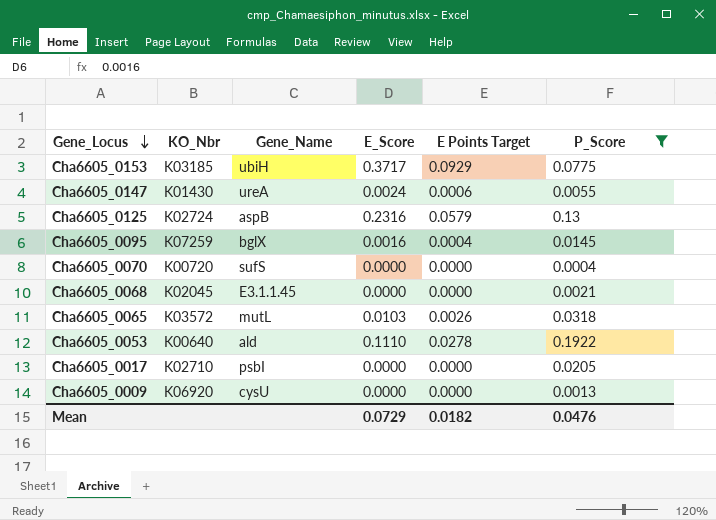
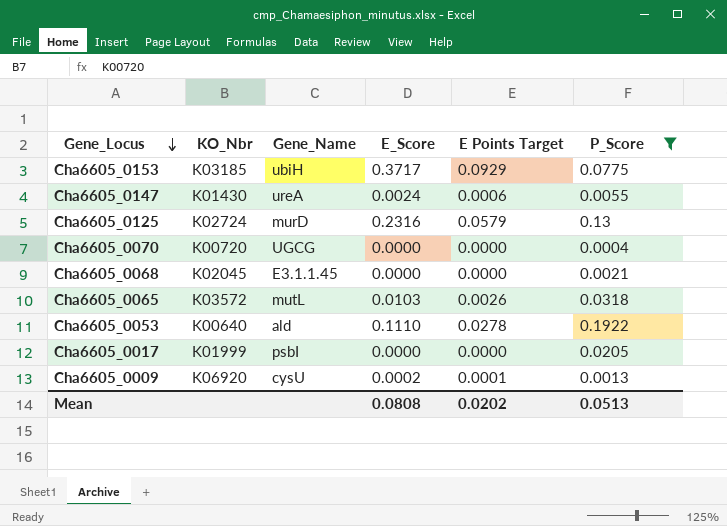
row Cha6605_0095: K07259 | bglX | 0.0016 | 0.0004 | 0.0145 -> none
Cha6605_0125 | Gene_Name: aspB -> murD
Cha6605_0070 | Gene_Name: sufS -> UGCG
Cha6605_0017 | KO_Nbr: K02710 -> K01999
Cha6605_0009 | E_Score: 0.0000 -> 0.0002
Cha6605_0009 | E Points Target: 0.0000 -> 0.0001
Mean | E_Score: 0.0729 -> 0.0808
Mean | E Points Target: 0.0182 -> 0.0202
Mean | P_Score: 0.0476 -> 0.0513

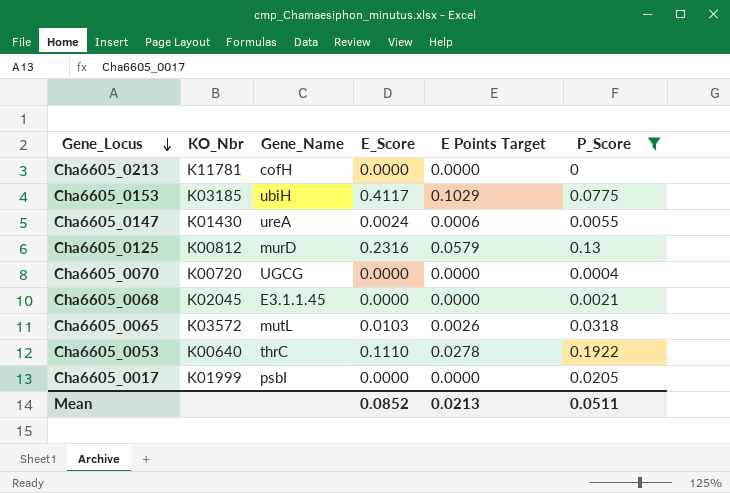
row Cha6605_0009: K06920 | cysU | 0.0002 | 0.0001 | 0.0013 -> none
row Cha6605_0213: none -> K11781 | cofH | 0.0000 | 0.0000 | 0
Cha6605_0153 | E_Score: 0.3717 -> 0.4117
Cha6605_0153 | E Points Target: 0.0929 -> 0.1029
Cha6605_0125 | KO_Nbr: K02724 -> K00812
Cha6605_0053 | Gene_Name: ald -> thrC
Mean | E_Score: 0.0808 -> 0.0852
Mean | E Points Target: 0.0202 -> 0.0213
Mean | P_Score: 0.0513 -> 0.0511

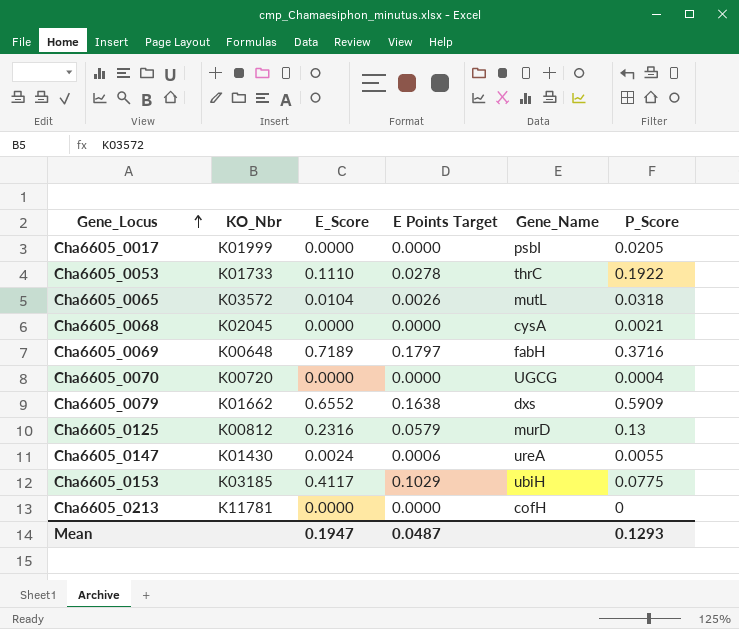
filter: P_Score <= 0.1922 -> none
row order: Gene_Locus descending -> Gene_Locus ascending
column Gene_Name | position: 3 -> 5
Cha6605_0053 | KO_Nbr: K00640 -> K01733
Cha6605_0065 | E_Score: 0.0103 -> 0.0104
Cha6605_0068 | Gene_Name: E3.1.1.45 -> cysA
Mean | E_Score: 0.0852 -> 0.1947
Mean | E Points Target: 0.0213 -> 0.0487
Mean | P_Score: 0.0511 -> 0.1293

